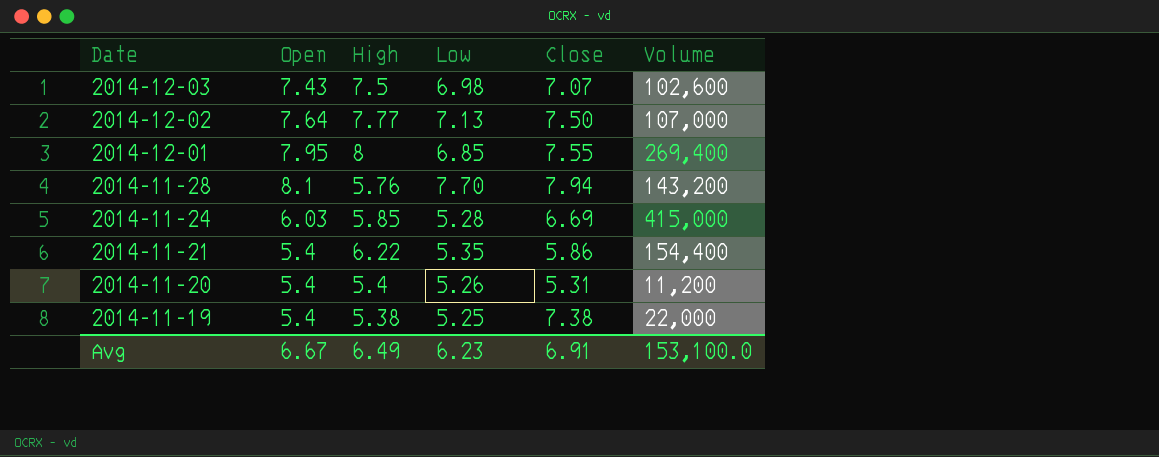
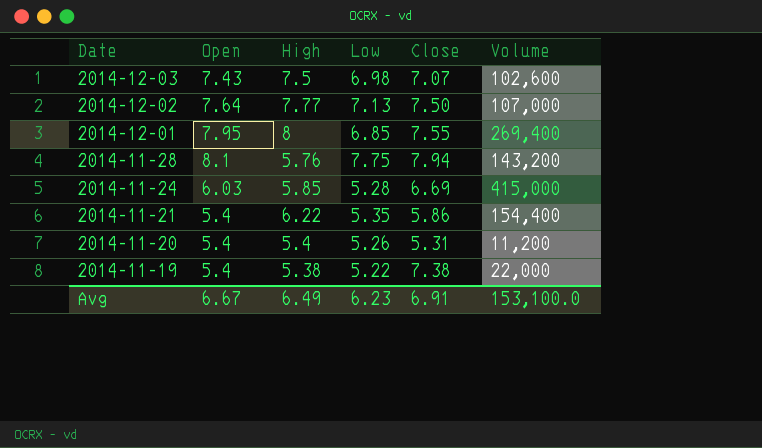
2014-11-28 | Low: 7.70 -> 7.75
2014-11-19 | Low: 5.25 -> 5.22

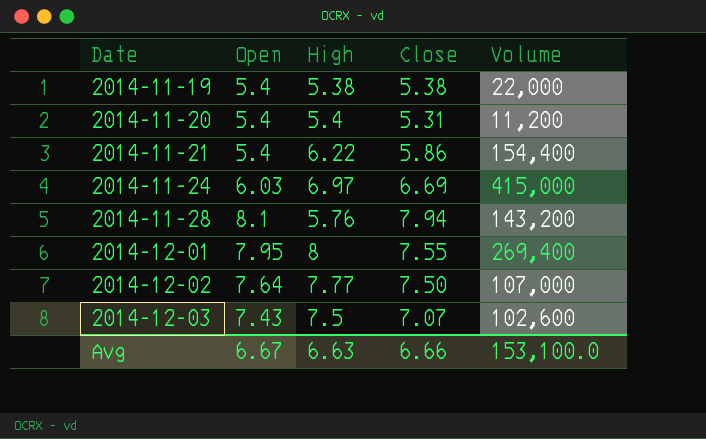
row order: Date descending -> Date ascending
column Low | position: 4 -> none
2014-11-19 | Close: 7.38 -> 5.38
2014-11-24 | High: 5.85 -> 6.97
Avg | High: 6.49 -> 6.63
Avg | Close: 6.91 -> 6.66

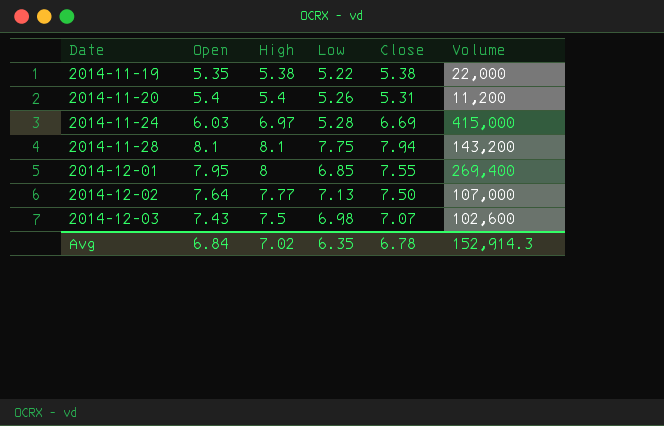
column Low | position: none -> 4
row 2014-11-21: 5.4 | 6.22 | 5.86 | 154,400 -> none
2014-11-19 | Open: 5.4 -> 5.35
2014-11-28 | High: 5.76 -> 8.1
Avg | Open: 6.67 -> 6.84
Avg | High: 6.63 -> 7.02
Avg | Close: 6.66 -> 6.78
Avg | Volume: 153,100.0 -> 152,914.3

